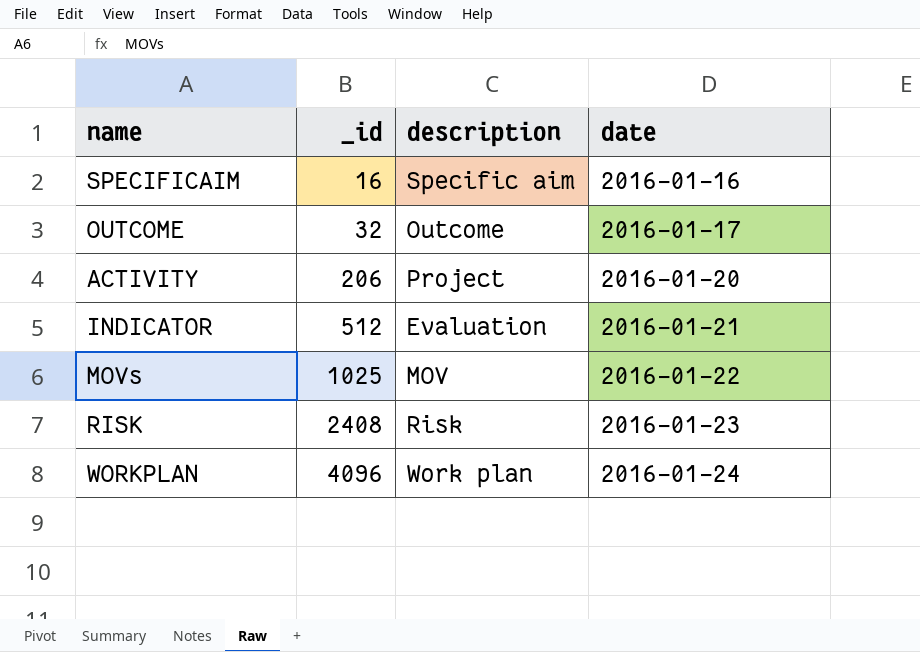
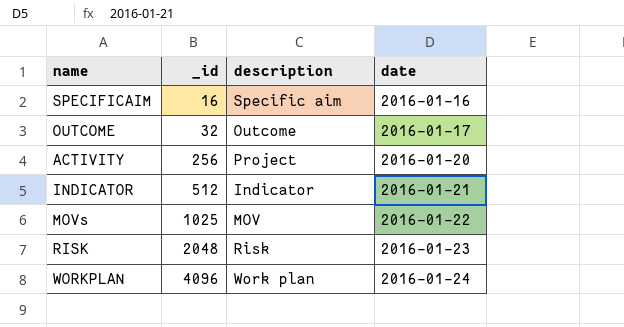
ACTIVITY | _id: 206 -> 256
INDICATOR | description: Evaluation -> Indicator
RISK | _id: 2408 -> 2048

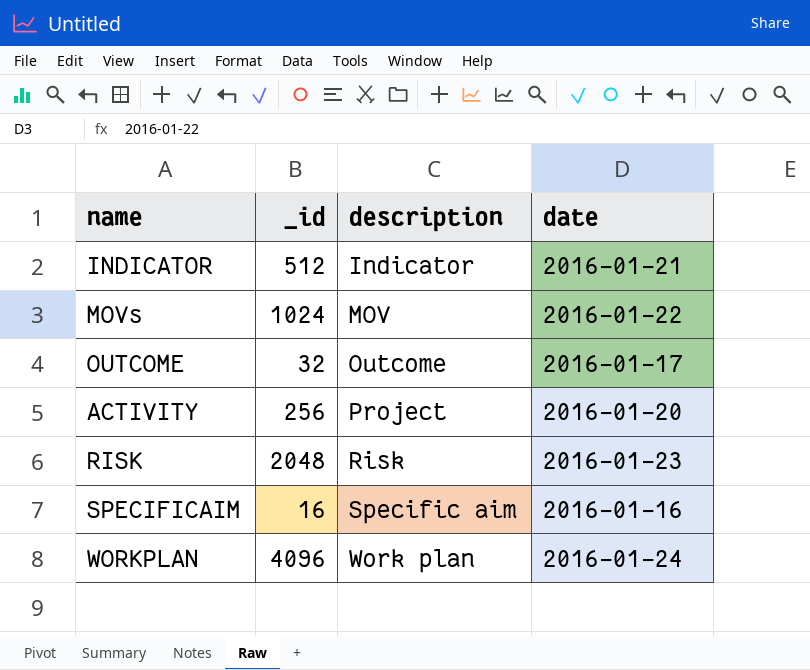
row order: _id ascending -> description ascending
MOVs | _id: 1025 -> 1024

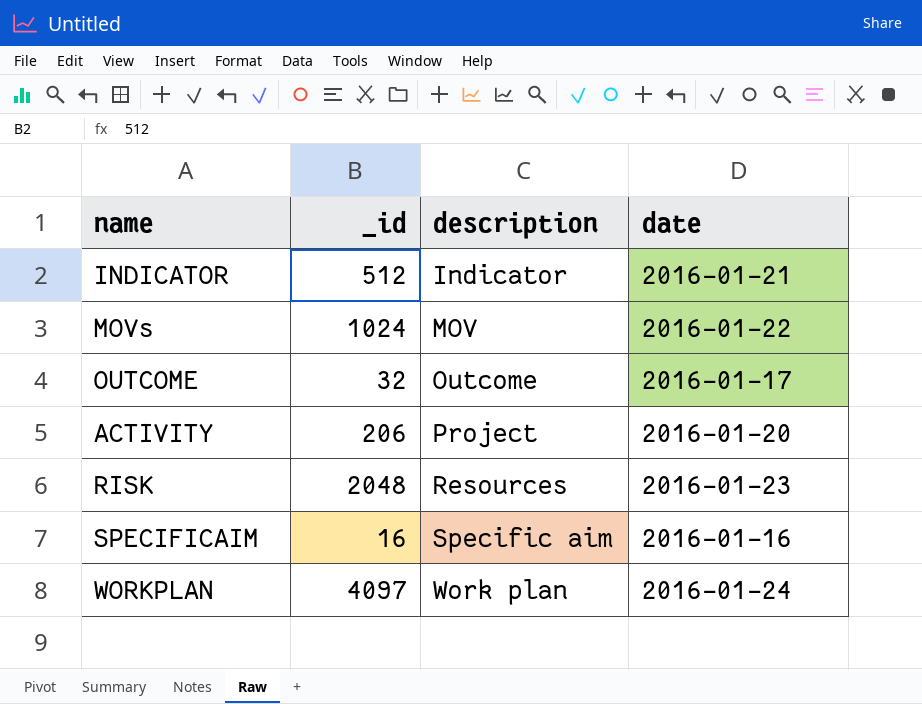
ACTIVITY | _id: 256 -> 206
RISK | description: Risk -> Resources
WORKPLAN | _id: 4096 -> 4097

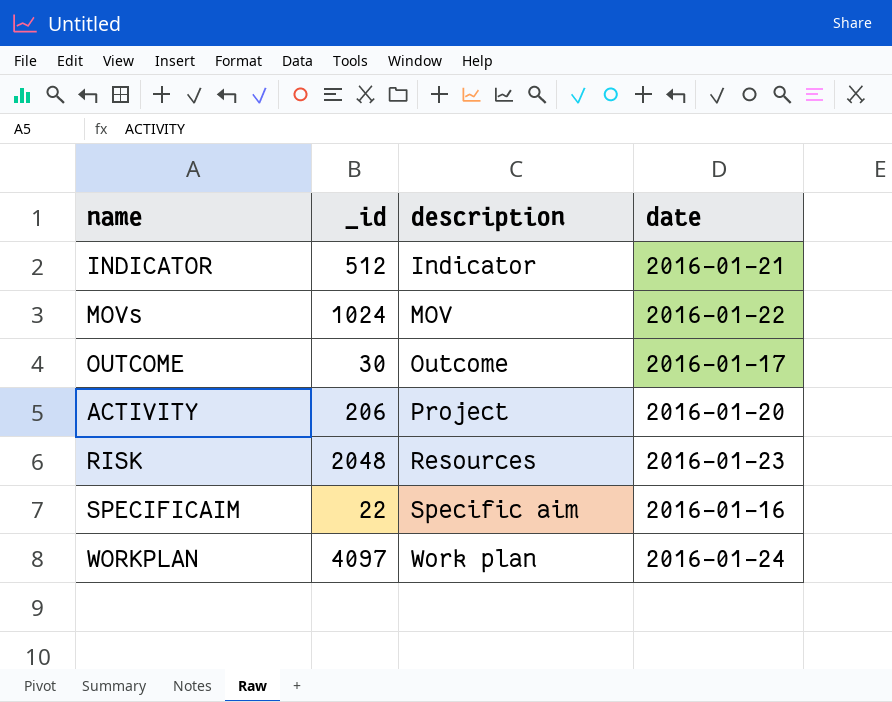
OUTCOME | _id: 32 -> 30
SPECIFICAIM | _id: 16 -> 22

